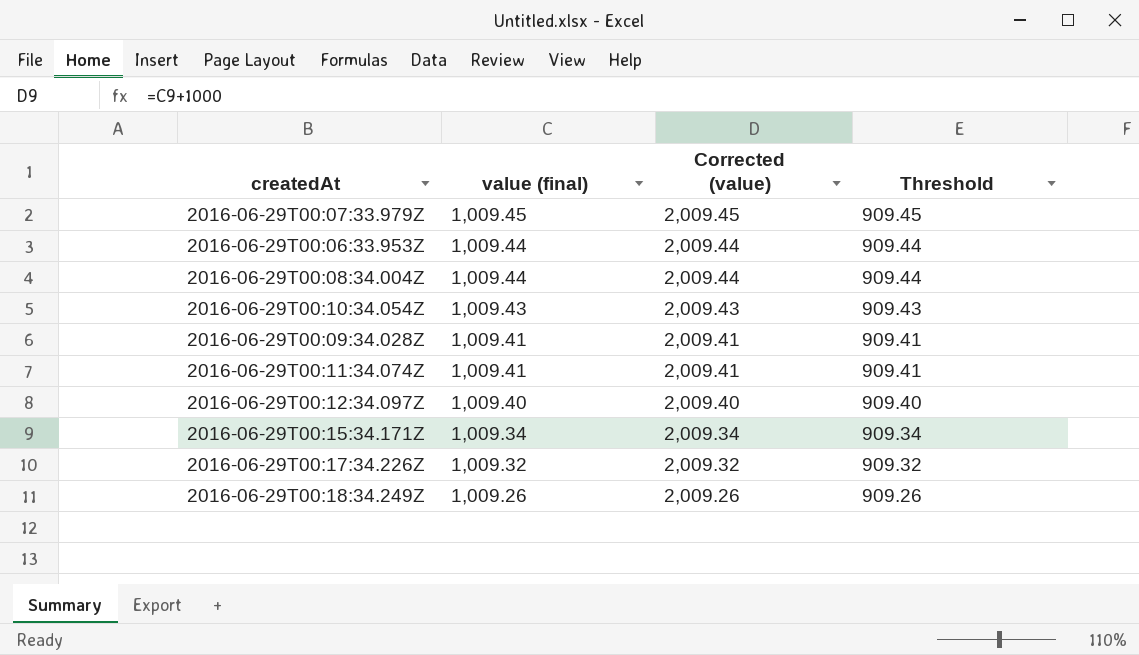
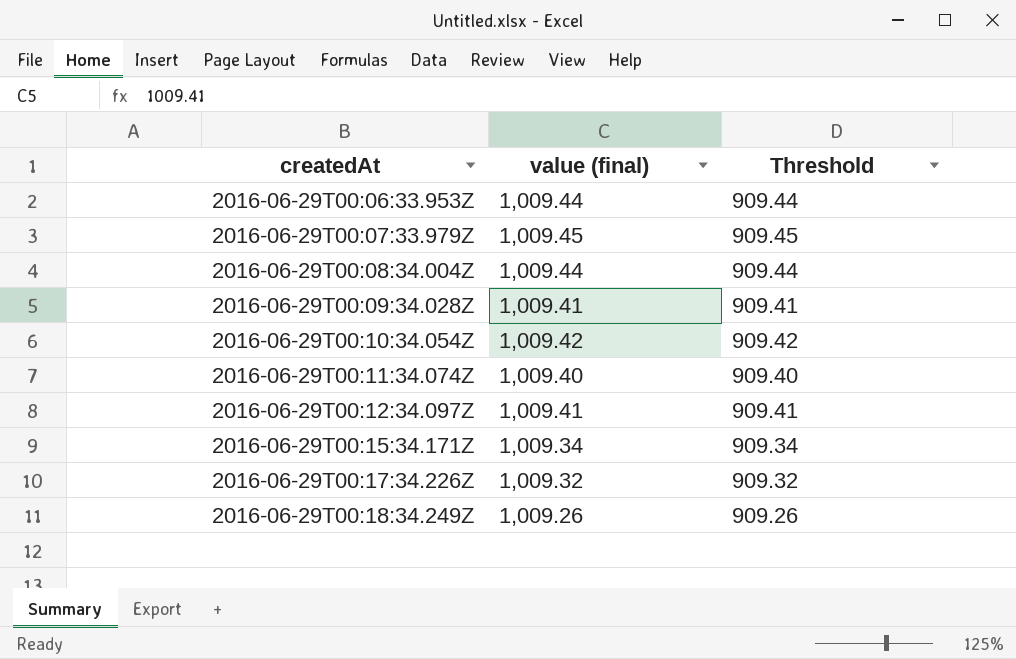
row order: value (final) descending -> createdAt ascending
column Corrected (value) | formula: [value (final)] + 1000 -> none
2016-06-29T00:10:34.054Z | value (final): 1,009.43 -> 1,009.42
2016-06-29T00:10:34.054Z | Threshold: 909.43 -> 909.42
2016-06-29T00:11:34.074Z | value (final): 1,009.41 -> 1,009.40
2016-06-29T00:11:34.074Z | Threshold: 909.41 -> 909.40
2016-06-29T00:12:34.097Z | value (final): 1,009.40 -> 1,009.41
2016-06-29T00:12:34.097Z | Threshold: 909.40 -> 909.41

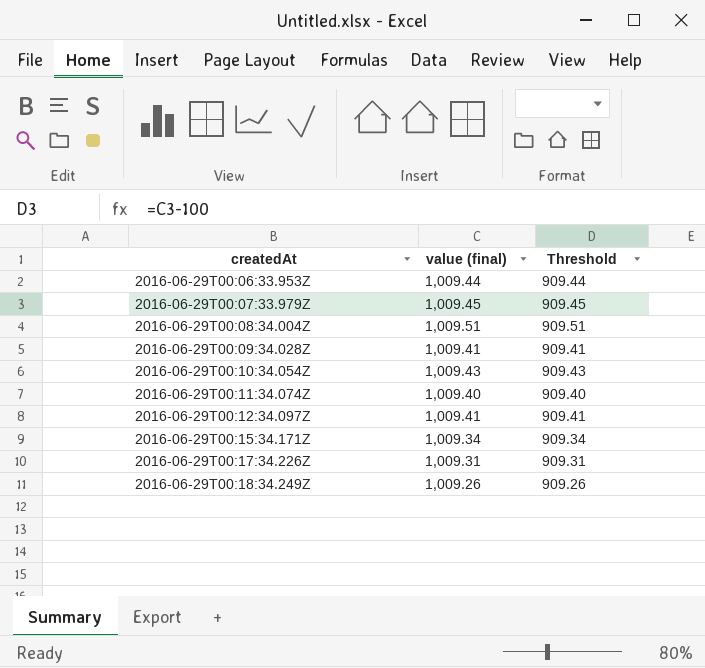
2016-06-29T00:08:34.004Z | value (final): 1,009.44 -> 1,009.51
2016-06-29T00:08:34.004Z | Threshold: 909.44 -> 909.51
2016-06-29T00:10:34.054Z | value (final): 1,009.42 -> 1,009.43
2016-06-29T00:10:34.054Z | Threshold: 909.42 -> 909.43
2016-06-29T00:17:34.226Z | value (final): 1,009.32 -> 1,009.31
2016-06-29T00:17:34.226Z | Threshold: 909.32 -> 909.31

